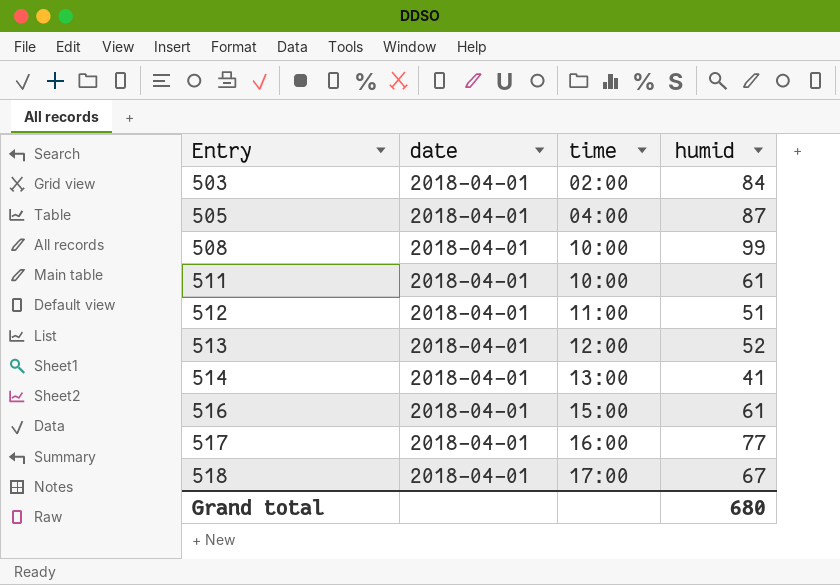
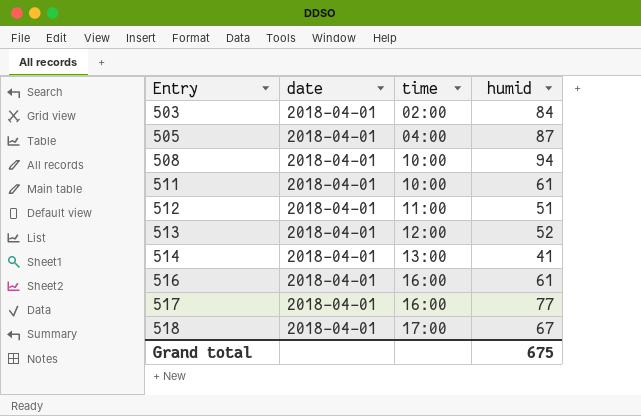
508 | humid: 99 -> 94
516 | time: 15:00 -> 16:00
Grand total | humid: 680 -> 675

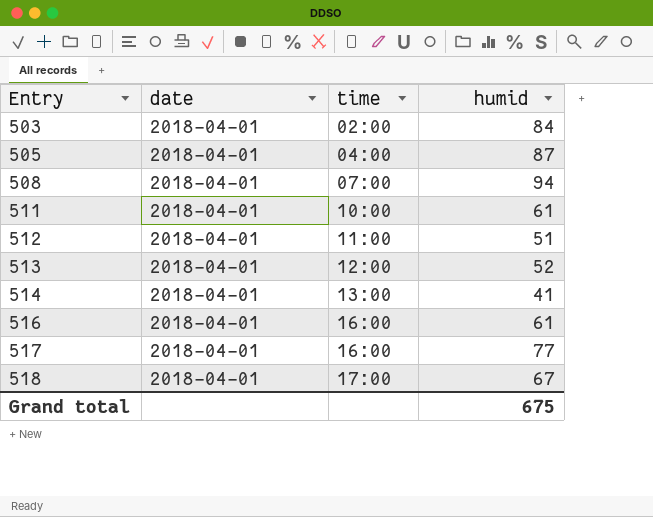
508 | time: 10:00 -> 07:00

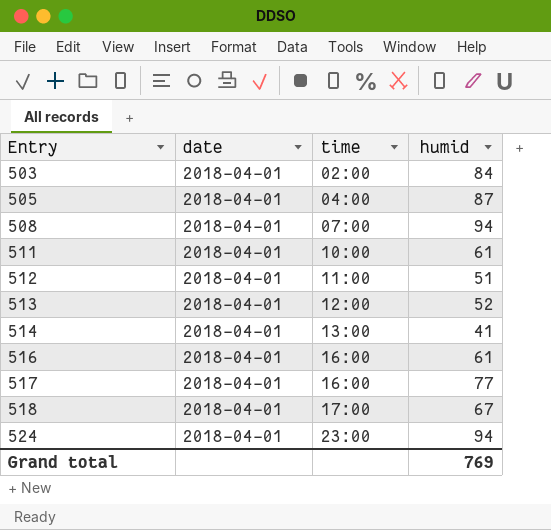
row 524: none -> 2018-04-01 | 23:00 | 94
Grand total | humid: 675 -> 769

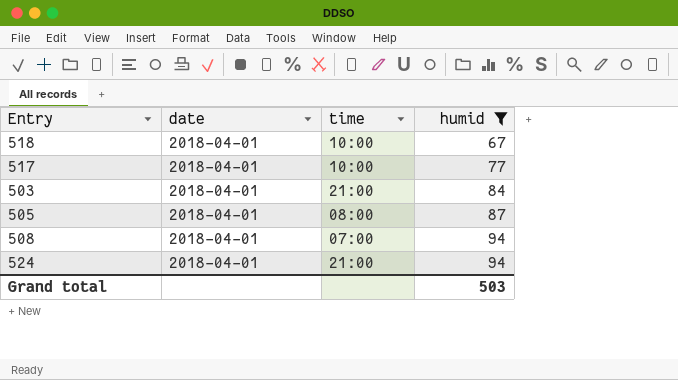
filter: none -> humid >= 67
row order: Entry ascending -> humid ascending
518 | time: 17:00 -> 10:00
517 | time: 16:00 -> 10:00
503 | time: 02:00 -> 21:00
505 | time: 04:00 -> 08:00
524 | time: 23:00 -> 21:00
Grand total | humid: 769 -> 503

